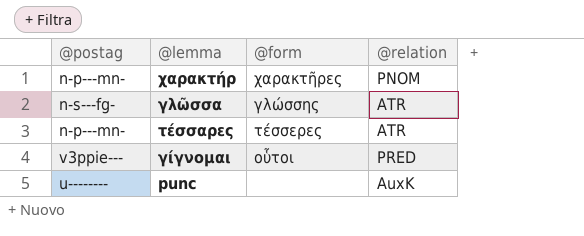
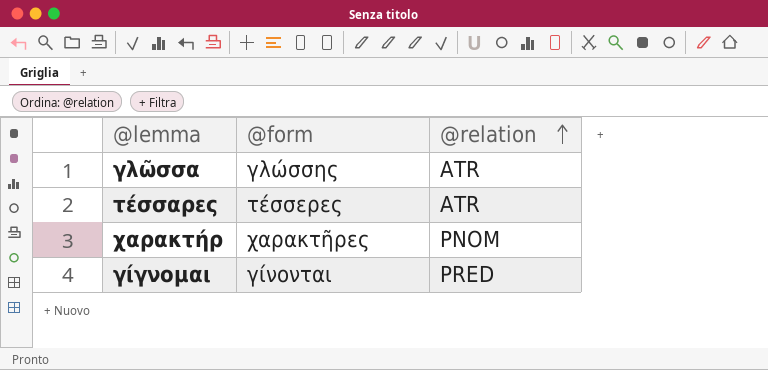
row order: none -> @relation ascending
column @postag | position: 1 -> none
row punc: u-------- | none | AuxK -> none
γίγνομαι | @form: οὗτοι -> γίνονται

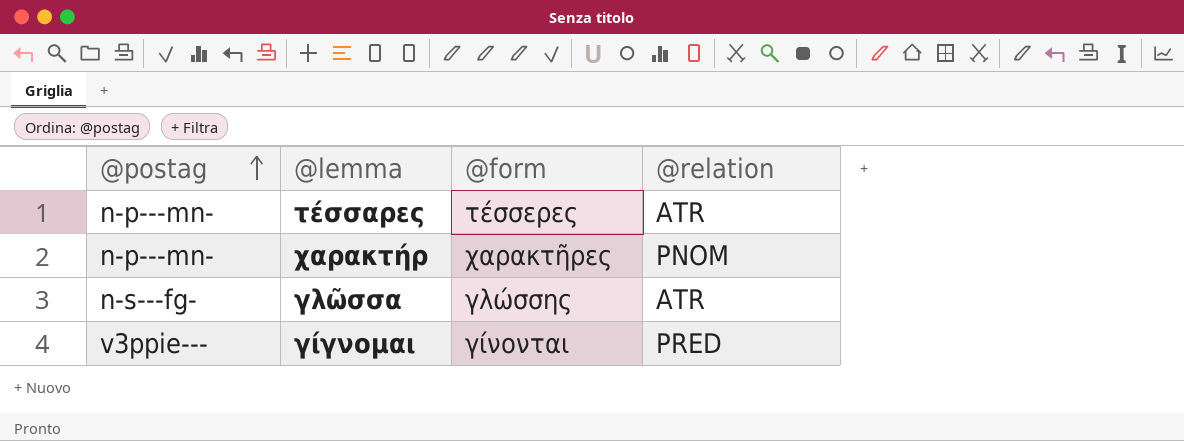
row order: @relation ascending -> @postag ascending
column @postag | position: none -> 1

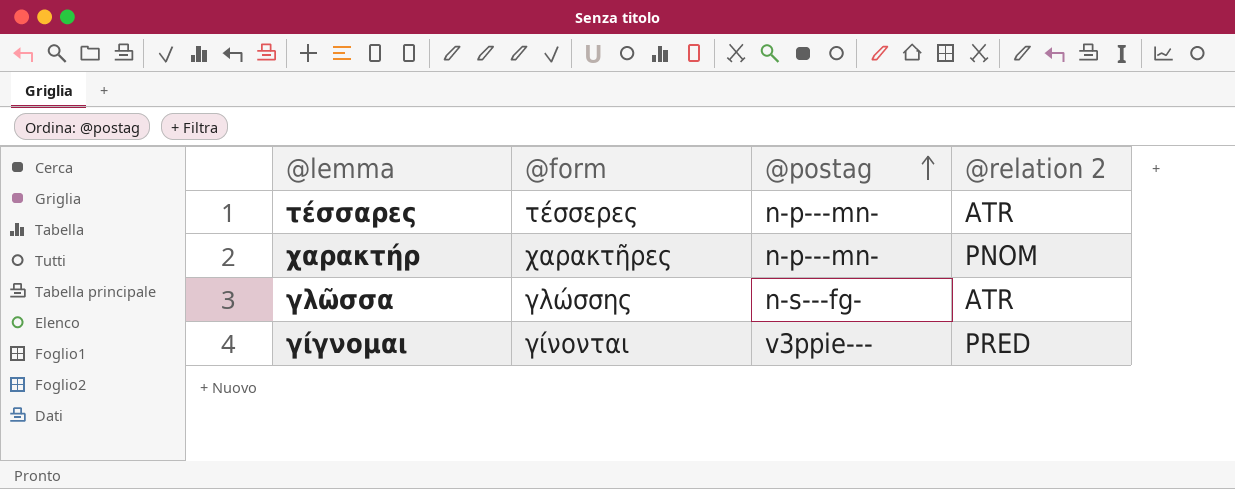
column @postag | position: 1 -> 3
column name: @relation -> @relation 2

